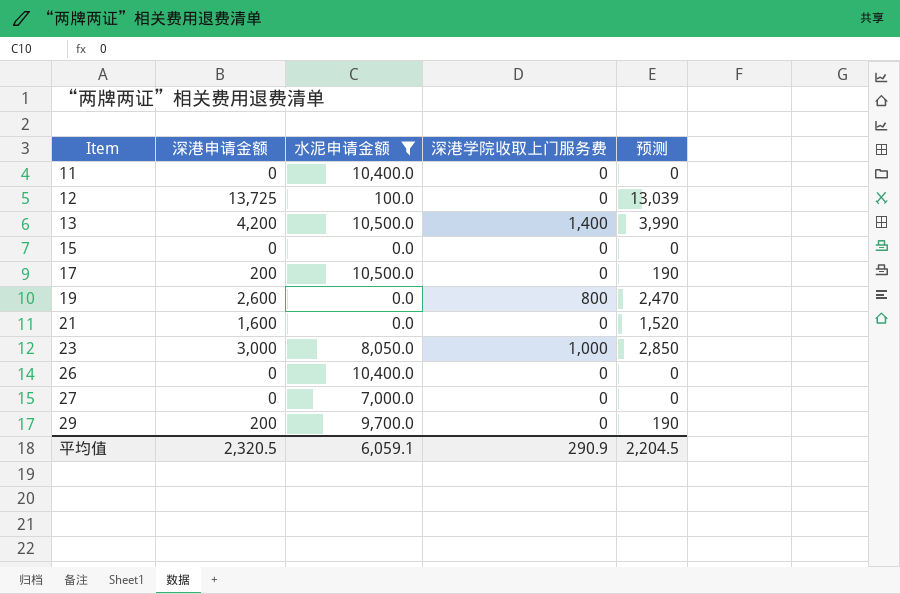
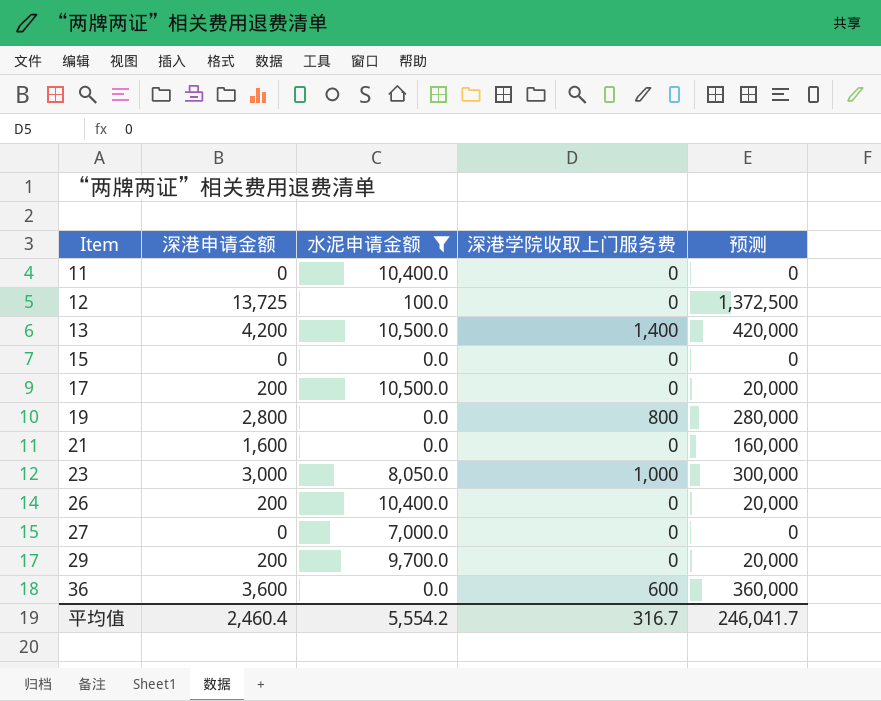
column 预测 | formula: [深港申请金额] * 0.95 -> [深港申请金额] * 100
19 | 深港申请金额: 2,600 -> 2,800
26 | 深港申请金额: 0 -> 200
row 36: none -> 3,600 | 0.0 | 600 | 360,000
平均值 | 深港申请金额: 2,320.5 -> 2,460.4
平均值 | 水泥申请金额: 6,059.1 -> 5,554.2
平均值 | 深港学院收取上门服务费: 290.9 -> 316.7
平均值 | 预测: 2,204.5 -> 246,041.7

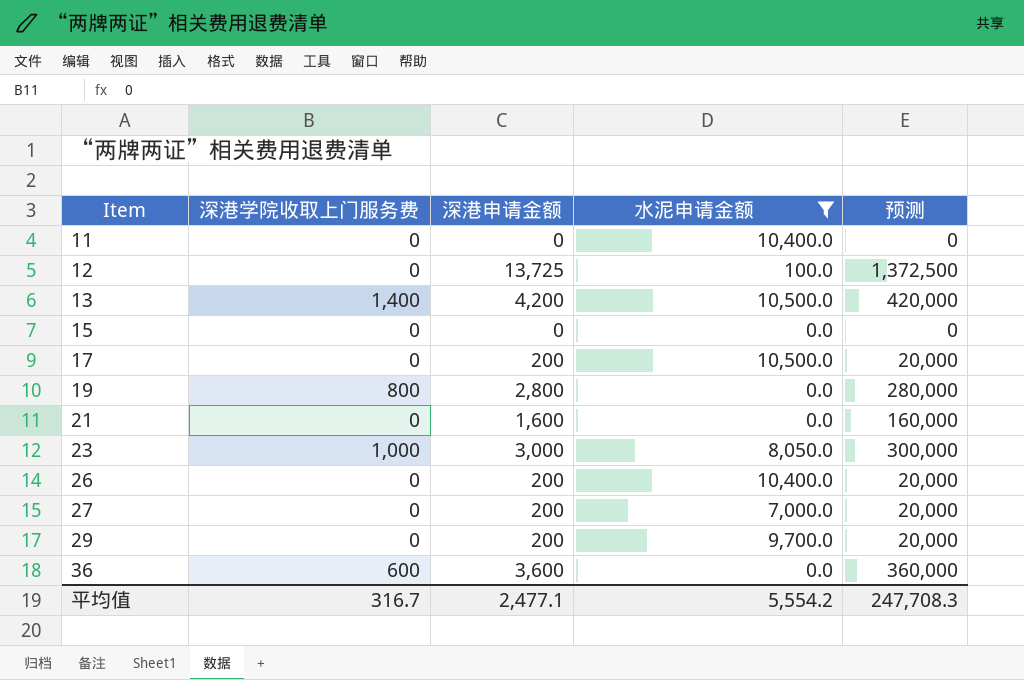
column 深港学院收取上门服务费 | position: 4 -> 2
27 | 深港申请金额: 0 -> 200
27 | 预测: 0 -> 20,000
平均值 | 深港申请金额: 2,460.4 -> 2,477.1
平均值 | 预测: 246,041.7 -> 247,708.3

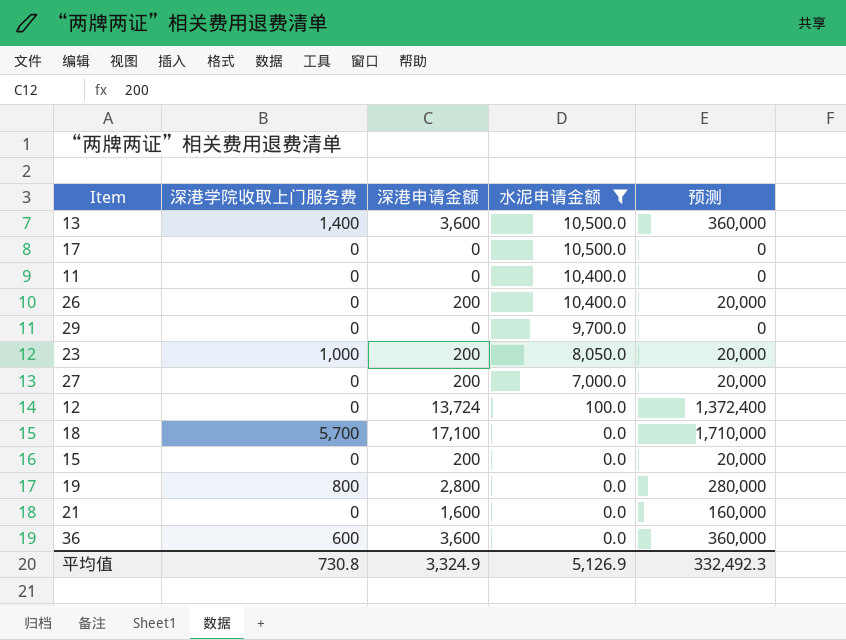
row order: Item ascending -> 水泥申请金额 descending
13 | 深港申请金额: 4,200 -> 3,600
13 | 预测: 420,000 -> 360,000
17 | 深港申请金额: 200 -> 0
17 | 预测: 20,000 -> 0
29 | 深港申请金额: 200 -> 0
29 | 预测: 20,000 -> 0
23 | 深港申请金额: 3,000 -> 200
23 | 预测: 300,000 -> 20,000
12 | 深港申请金额: 13,725 -> 13,724
12 | 预测: 1,372,500 -> 1,372,400
row 18: none -> 5,700 | 17,100 | 0.0 | 1,710,000
15 | 深港申请金额: 0 -> 200
15 | 预测: 0 -> 20,000
平均值 | 深港学院收取上门服务费: 316.7 -> 730.8
平均值 | 深港申请金额: 2,477.1 -> 3,324.9
平均值 | 水泥申请金额: 5,554.2 -> 5,126.9
平均值 | 预测: 247,708.3 -> 332,492.3

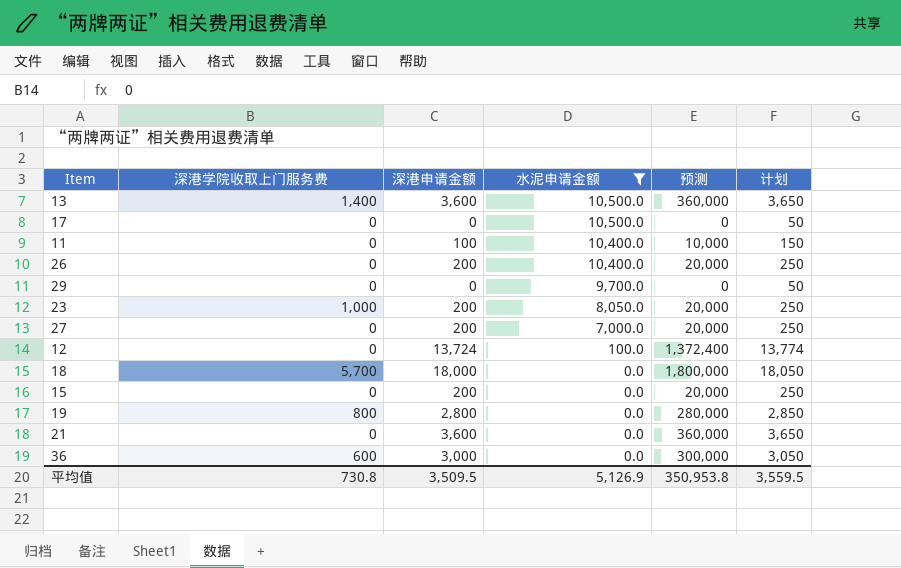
column 计划 | formula: none -> [深港申请金额] + 50
11 | 深港申请金额: 0 -> 100
11 | 预测: 0 -> 10,000
18 | 深港申请金额: 17,100 -> 18,000
18 | 预测: 1,710,000 -> 1,800,000
21 | 深港申请金额: 1,600 -> 3,600
21 | 预测: 160,000 -> 360,000
36 | 深港申请金额: 3,600 -> 3,000
36 | 预测: 360,000 -> 300,000
平均值 | 深港申请金额: 3,324.9 -> 3,509.5
平均值 | 预测: 332,492.3 -> 350,953.8

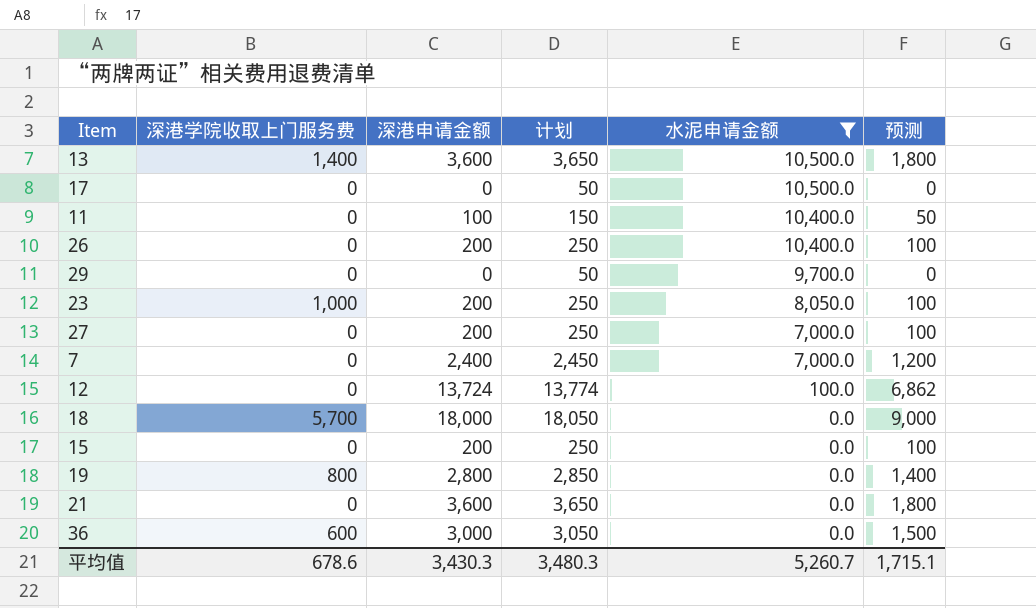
column 计划 | position: 6 -> 4
column 预测 | formula: [深港申请金额] * 100 -> [深港申请金额] * 0.5
row 7: none -> 0 | 2,400 | 2,450 | 7,000.0 | 1,200
平均值 | 深港学院收取上门服务费: 730.8 -> 678.6
平均值 | 深港申请金额: 3,509.5 -> 3,430.3
平均值 | 计划: 3,559.5 -> 3,480.3
平均值 | 水泥申请金额: 5,126.9 -> 5,260.7
平均值 | 预测: 350,953.8 -> 1,715.1

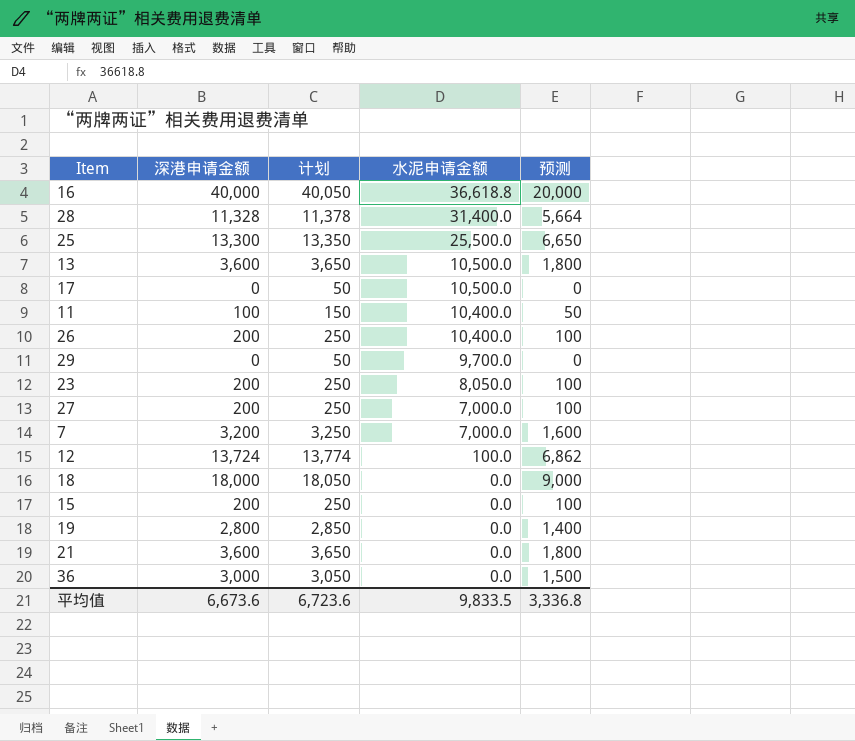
filter: 水泥申请金额 <= 10,500.0 -> none
column 深港学院收取上门服务费 | position: 2 -> none
7 | 深港申请金额: 2,400 -> 3,200
7 | 计划: 2,450 -> 3,250
7 | 预测: 1,200 -> 1,600
平均值 | 深港申请金额: 3,430.3 -> 6,673.6
平均值 | 计划: 3,480.3 -> 6,723.6
平均值 | 水泥申请金额: 5,260.7 -> 9,833.5
平均值 | 预测: 1,715.1 -> 3,336.8

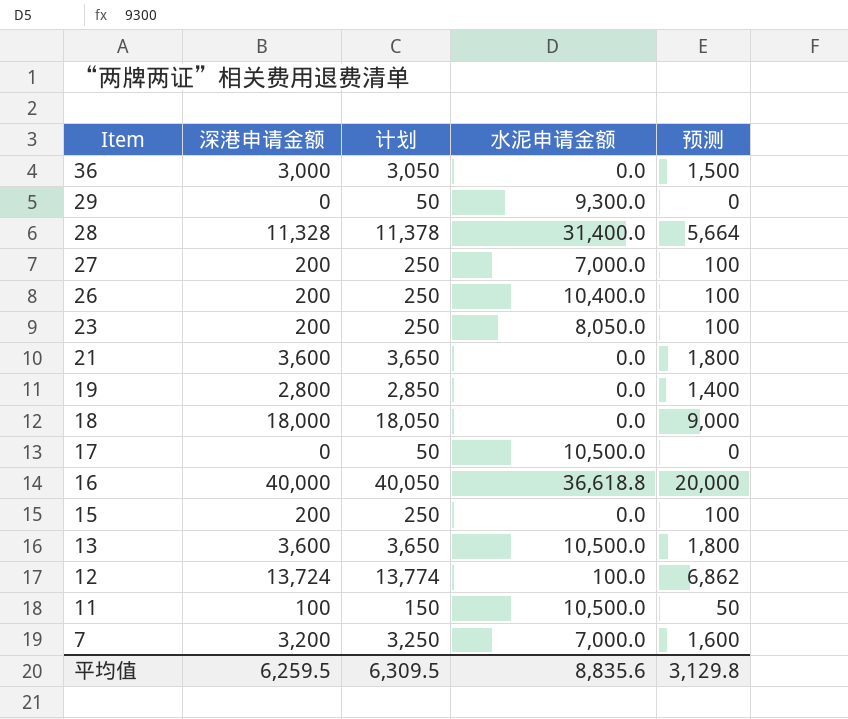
row order: 水泥申请金额 descending -> Item descending
row 25: 13,300 | 13,350 | 25,500.0 | 6,650 -> none
29 | 水泥申请金额: 9,700.0 -> 9,300.0
11 | 水泥申请金额: 10,400.0 -> 10,500.0
平均值 | 深港申请金额: 6,673.6 -> 6,259.5
平均值 | 计划: 6,723.6 -> 6,309.5
平均值 | 水泥申请金额: 9,833.5 -> 8,835.6
平均值 | 预测: 3,336.8 -> 3,129.8

